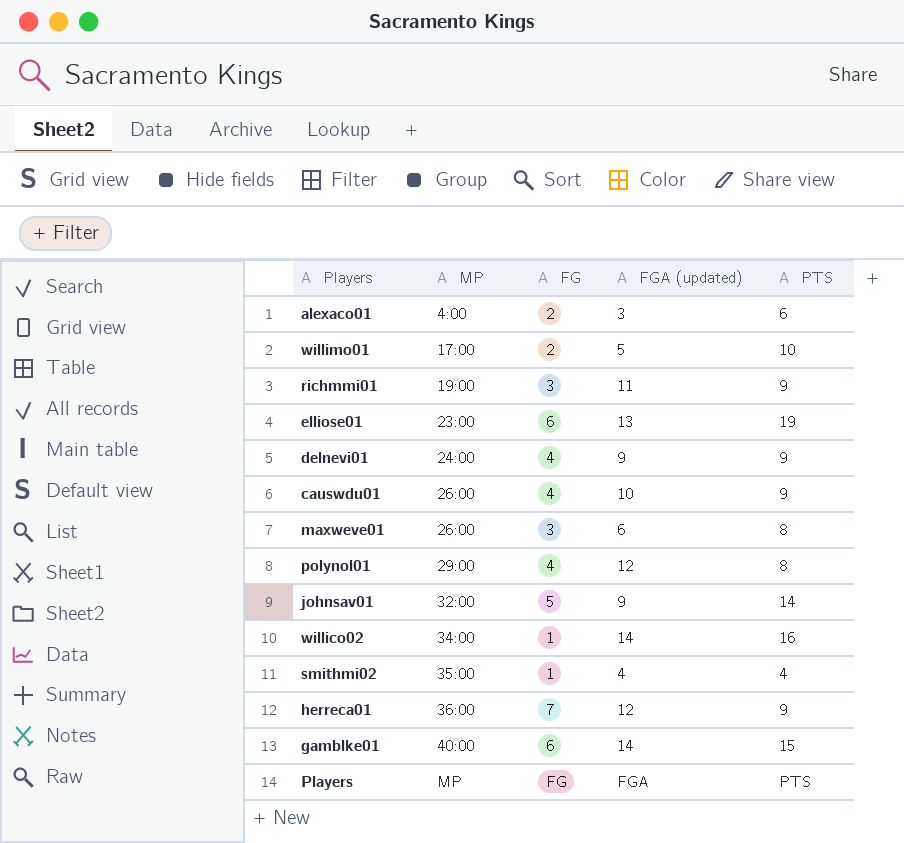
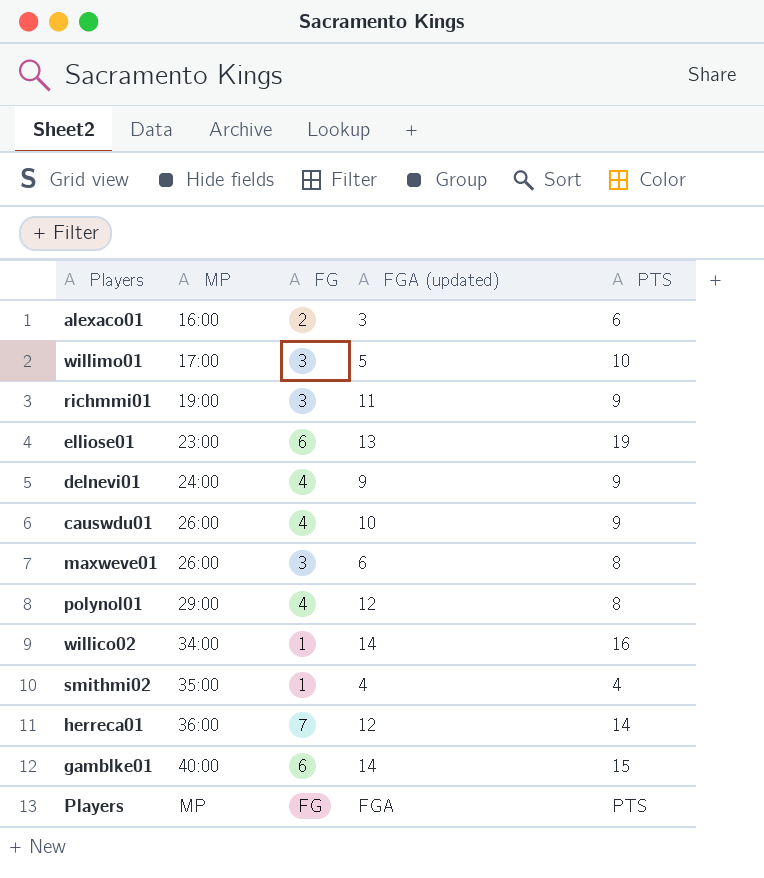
row johnsav01: 32:00 | 5 | 9 | 14 -> none
alexaco01 | MP: 4:00 -> 16:00
willimo01 | FG: 2 -> 3
herreca01 | PTS: 9 -> 14

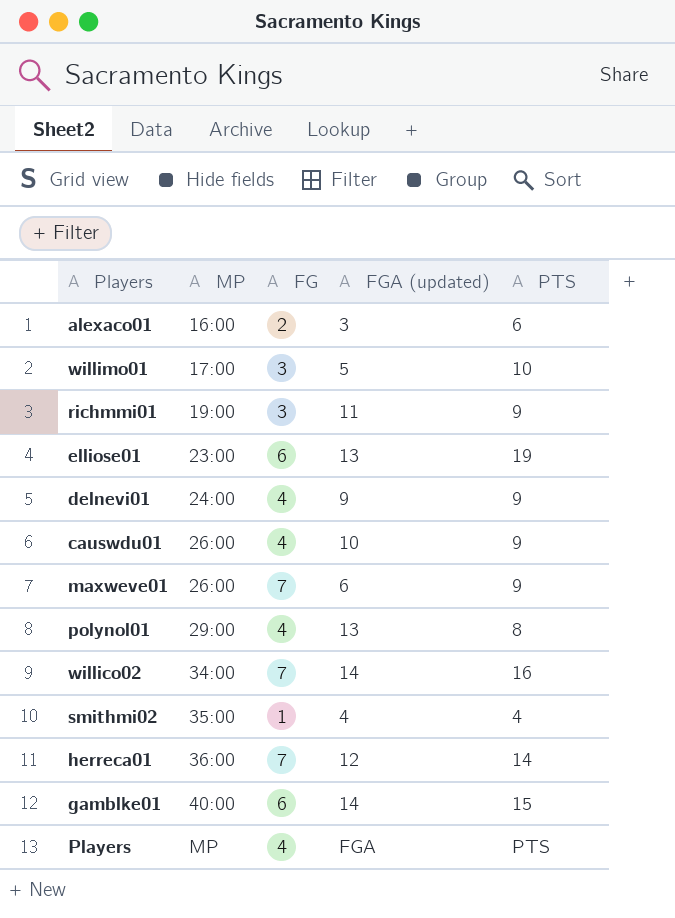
maxweve01 | FG: 3 -> 7
maxweve01 | PTS: 8 -> 9
polynol01 | FGA (updated): 12 -> 13
willico02 | FG: 1 -> 7
Players | FG: FG -> 4

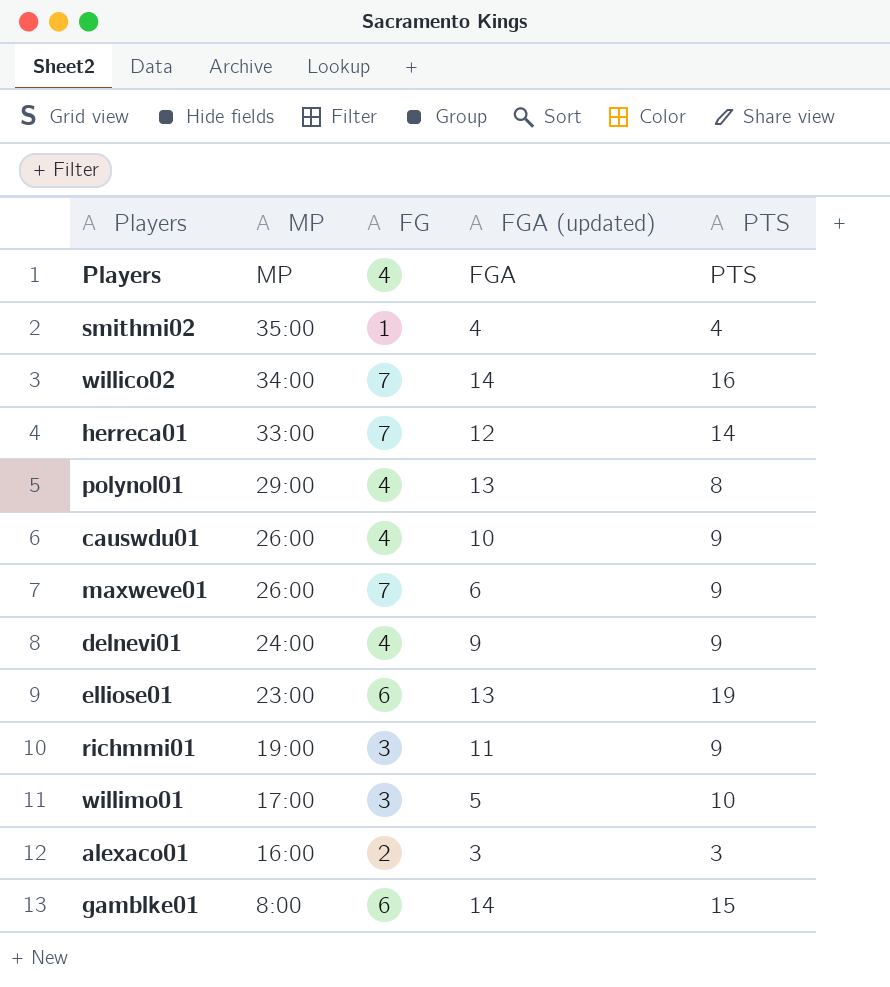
row order: MP ascending -> MP descending
herreca01 | MP: 36:00 -> 33:00
alexaco01 | PTS: 6 -> 3
gamblke01 | MP: 40:00 -> 8:00

